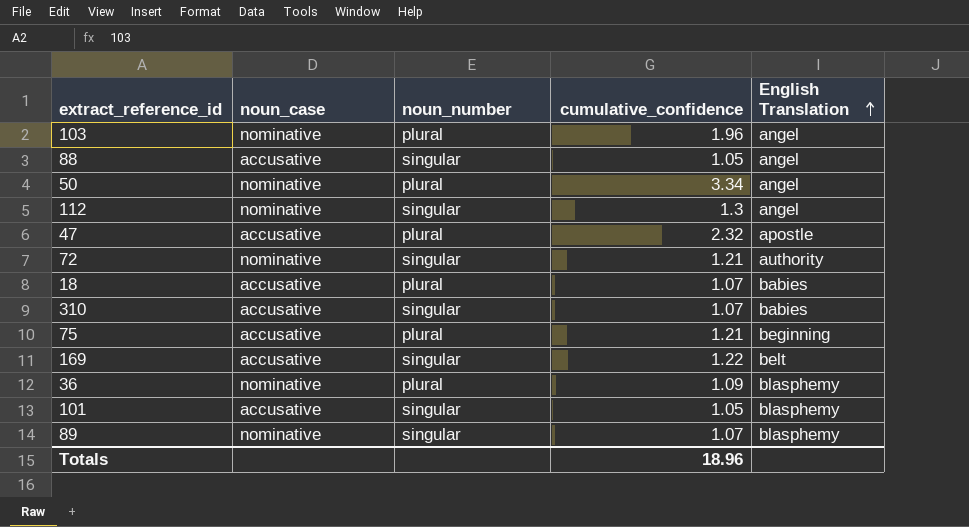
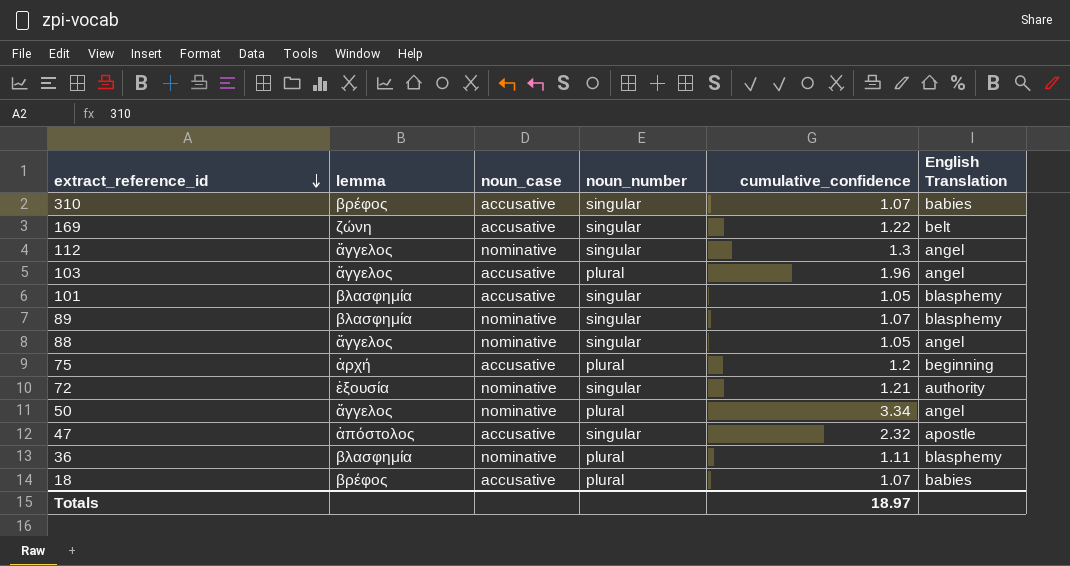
row order: English Translation ascending -> extract_reference_id descending
column lemma | position: none -> 2
103 | noun_case: nominative -> accusative
88 | noun_case: accusative -> nominative
75 | cumulative_confidence: 1.21 -> 1.2
47 | noun_number: plural -> singular
36 | cumulative_confidence: 1.09 -> 1.11
Totals | cumulative_confidence: 18.96 -> 18.97

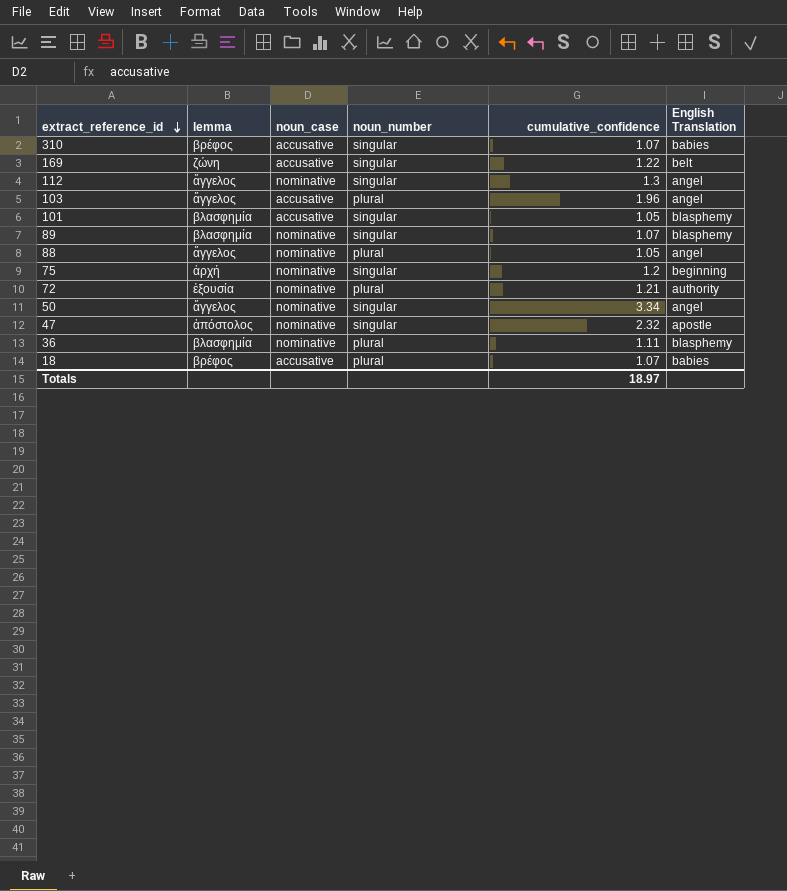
88 | noun_number: singular -> plural
75 | noun_case: accusative -> nominative
75 | noun_number: plural -> singular
72 | noun_number: singular -> plural
50 | noun_number: plural -> singular
47 | noun_case: accusative -> nominative

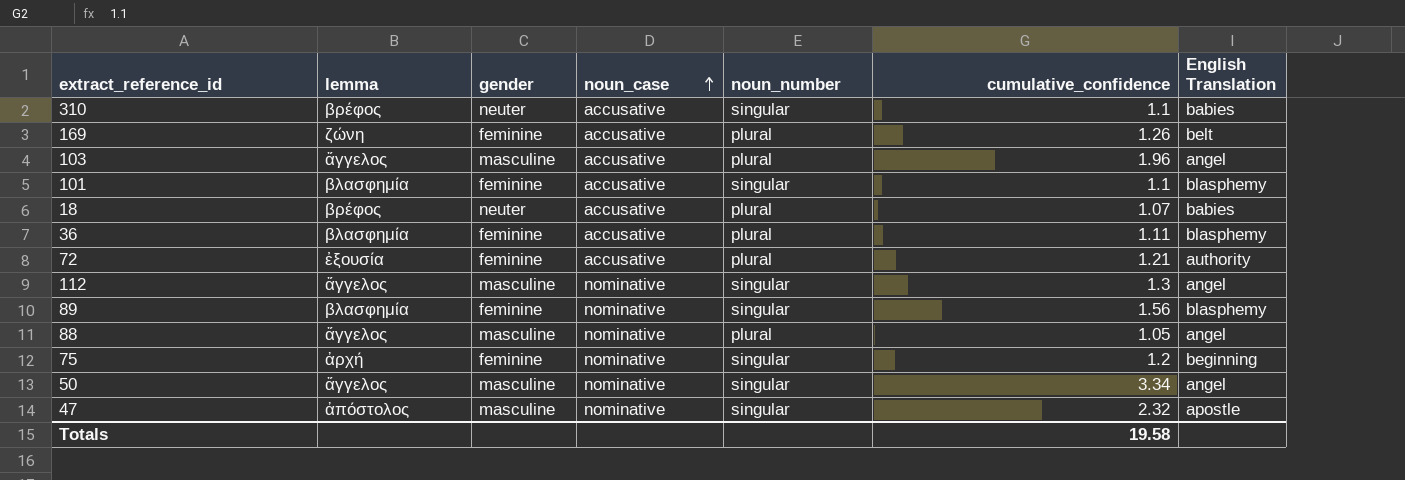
row order: extract_reference_id descending -> noun_case ascending
column gender | position: none -> 3
310 | cumulative_confidence: 1.07 -> 1.1
169 | noun_number: singular -> plural
169 | cumulative_confidence: 1.22 -> 1.26
101 | cumulative_confidence: 1.05 -> 1.1
36 | noun_case: nominative -> accusative
72 | noun_case: nominative -> accusative
89 | cumulative_confidence: 1.07 -> 1.56
Totals | cumulative_confidence: 18.97 -> 19.58

